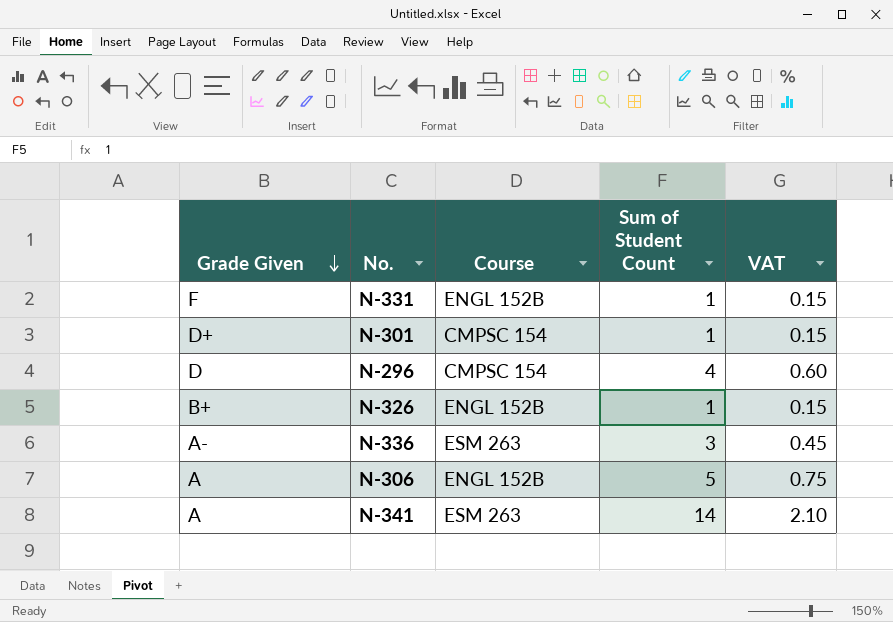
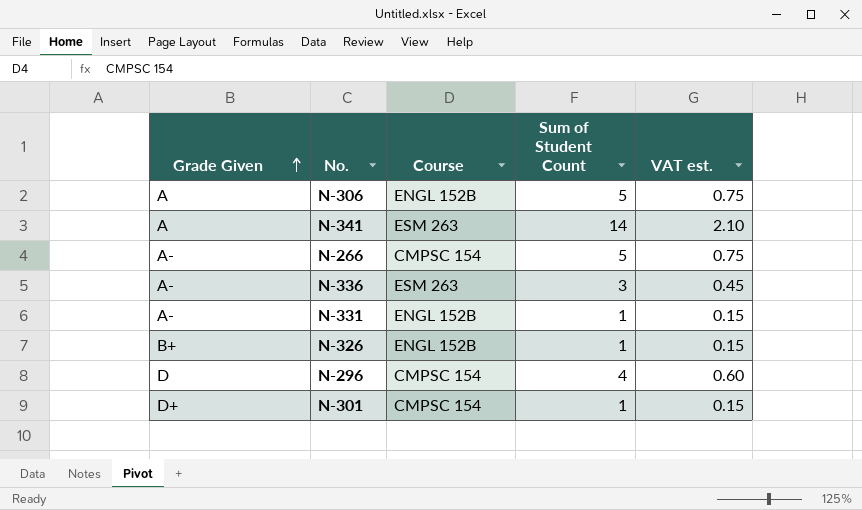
row order: Grade Given descending -> Grade Given ascending
column name: VAT -> VAT est.
row N-266: none -> A- | CMPSC 154 | 5 | 0.75
N-331 | Grade Given: F -> A-

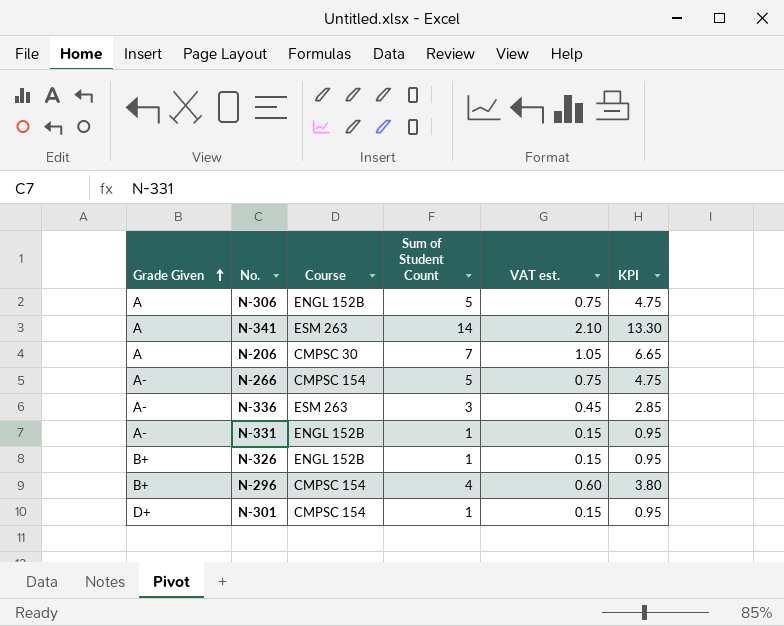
column KPI | formula: none -> [Sum of Student Count] * 0.95
row N-206: none -> A | CMPSC 30 | 7 | 1.05 | 6.65
N-296 | Grade Given: D -> B+

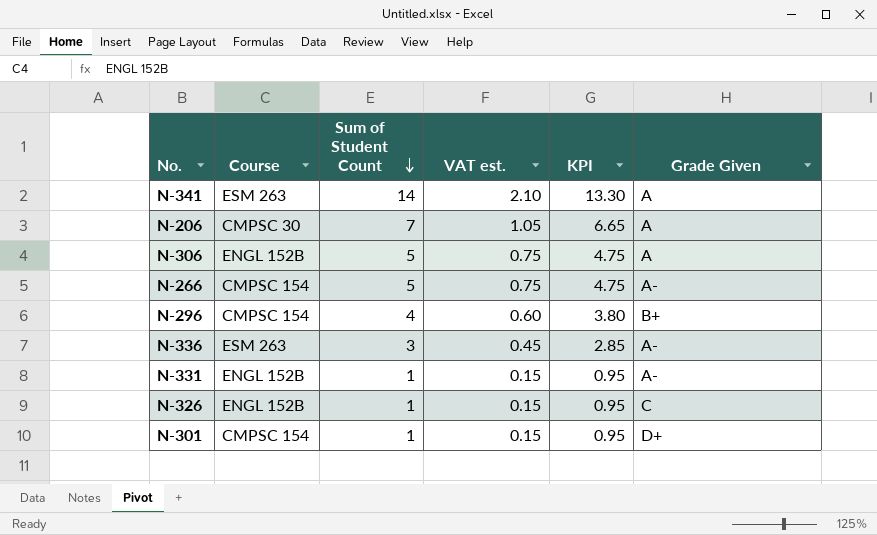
row order: Grade Given ascending -> Sum of Student Count descending
column Grade Given | position: 1 -> 6
N-326 | Grade Given: B+ -> C

